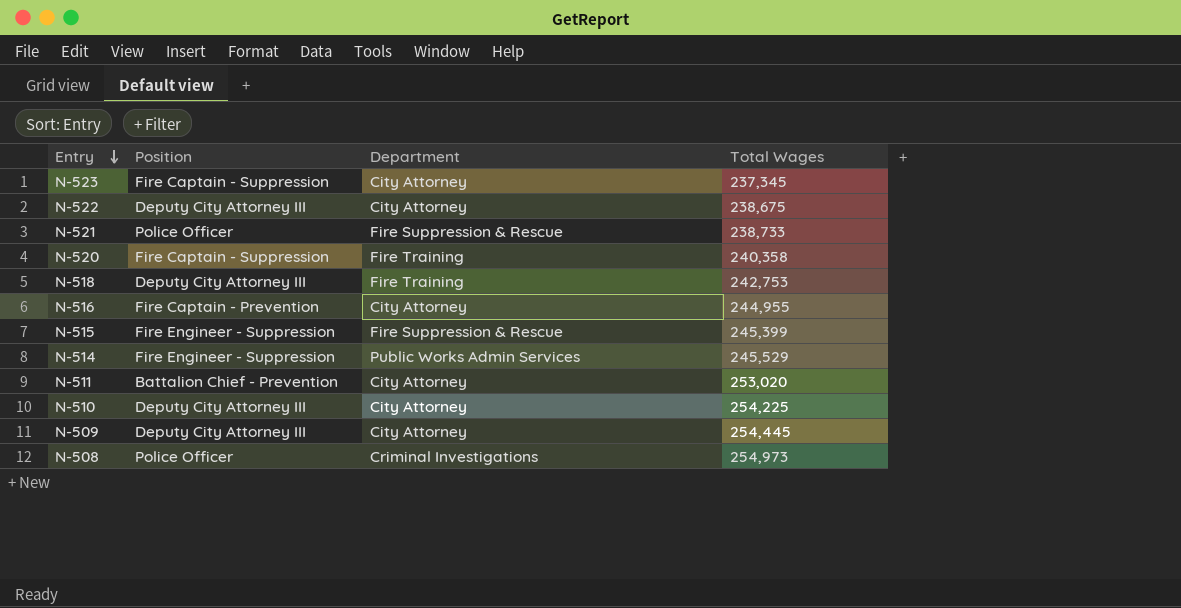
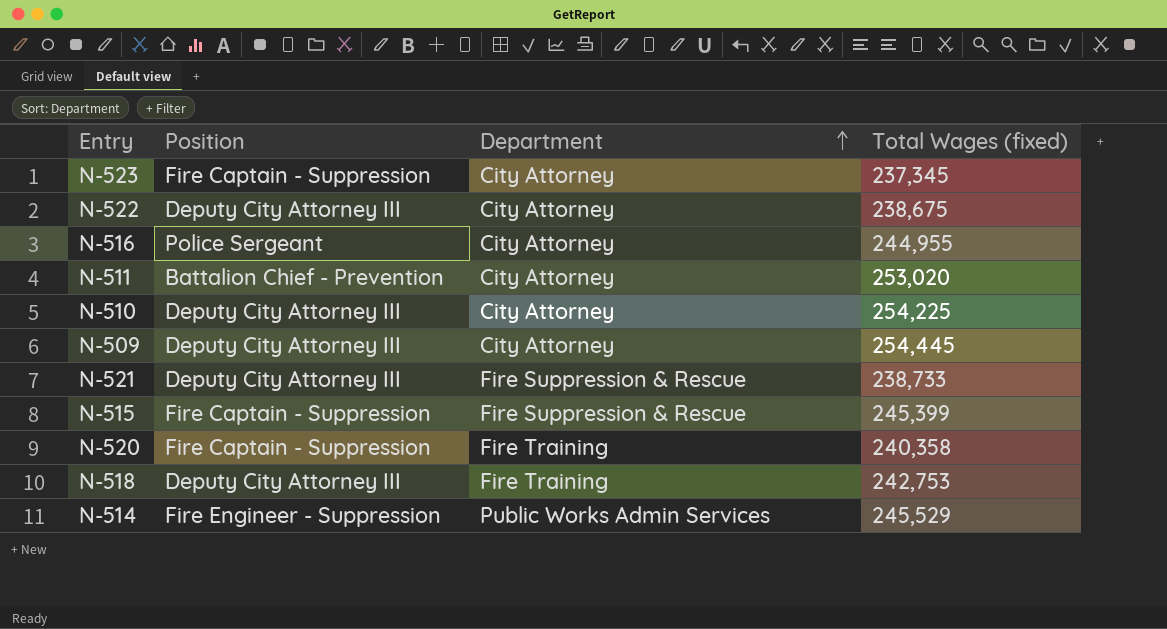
row order: Entry descending -> Department ascending
column name: Total Wages -> Total Wages (fixed)
row N-508: Police Officer | Criminal Investigations | 254,973 -> none
N-516 | Position: Fire Captain - Prevention -> Police Sergeant
N-521 | Position: Police Officer -> Deputy City Attorney III
N-515 | Position: Fire Engineer - Suppression -> Fire Captain - Suppression

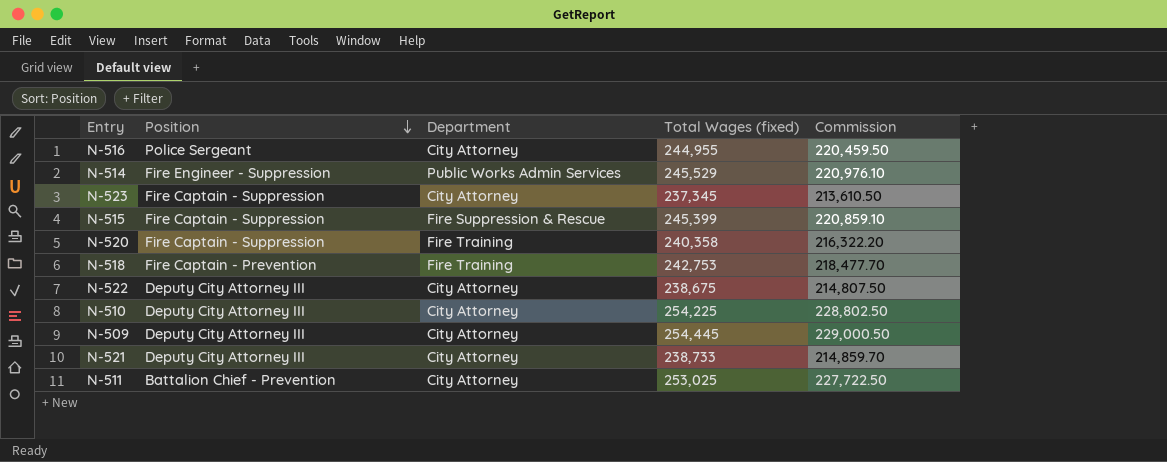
row order: Department ascending -> Position descending
column Commission | formula: none -> [Total Wages (fixed)] * 0.9
N-518 | Position: Deputy City Attorney III -> Fire Captain - Prevention
N-521 | Department: Fire Suppression & Rescue -> City Attorney
N-511 | Total Wages (fixed): 253,020 -> 253,025

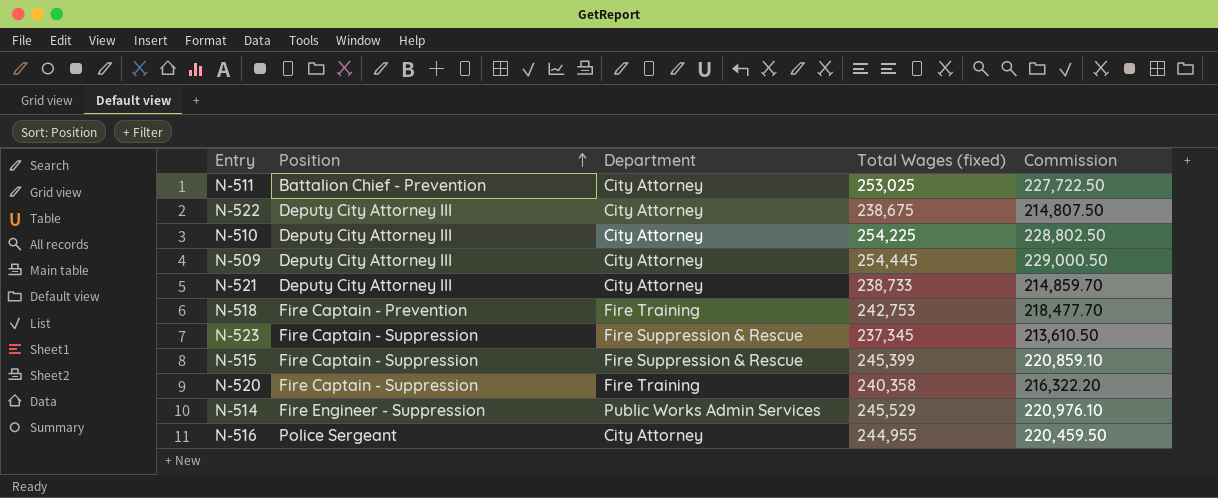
row order: Position descending -> Position ascending
N-523 | Department: City Attorney -> Fire Suppression & Rescue

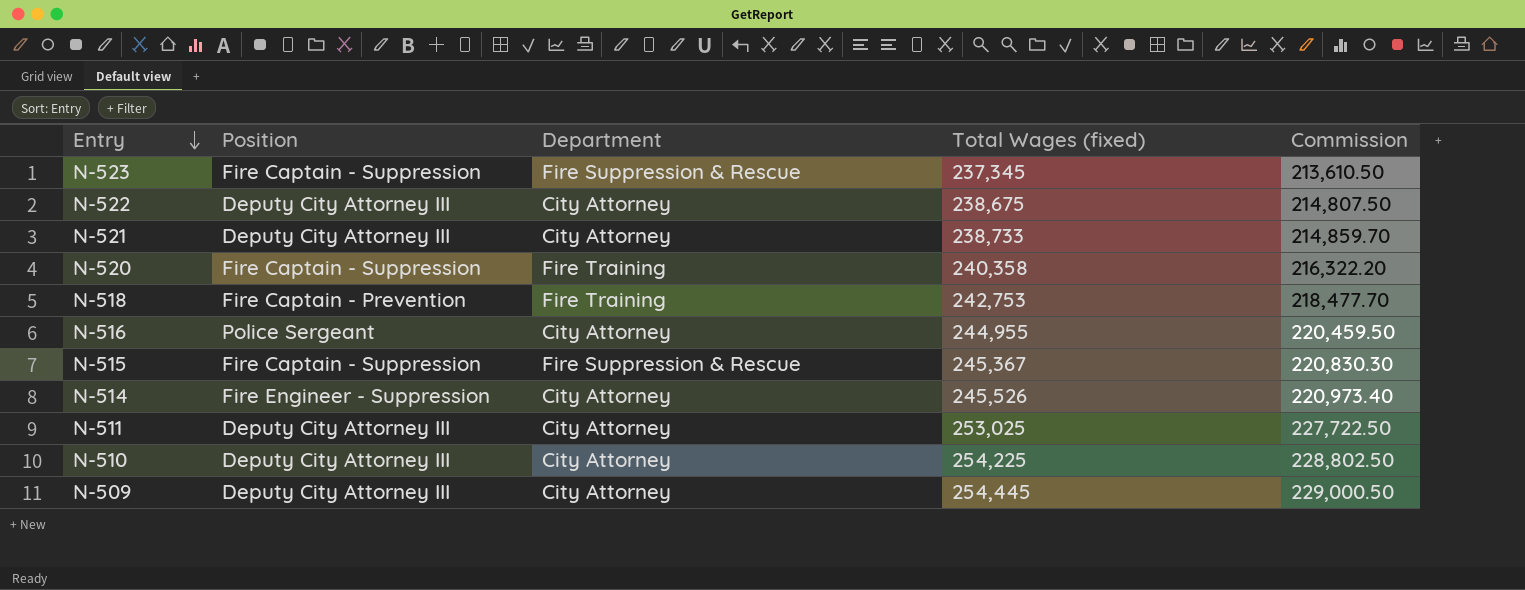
row order: Position ascending -> Entry descending
N-515 | Total Wages (fixed): 245,399 -> 245,367
N-515 | Commission: 220,859.10 -> 220,830.30
N-514 | Department: Public Works Admin Services -> City Attorney
N-514 | Total Wages (fixed): 245,529 -> 245,526
N-514 | Commission: 220,976.10 -> 220,973.40
N-511 | Position: Battalion Chief - Prevention -> Deputy City Attorney III

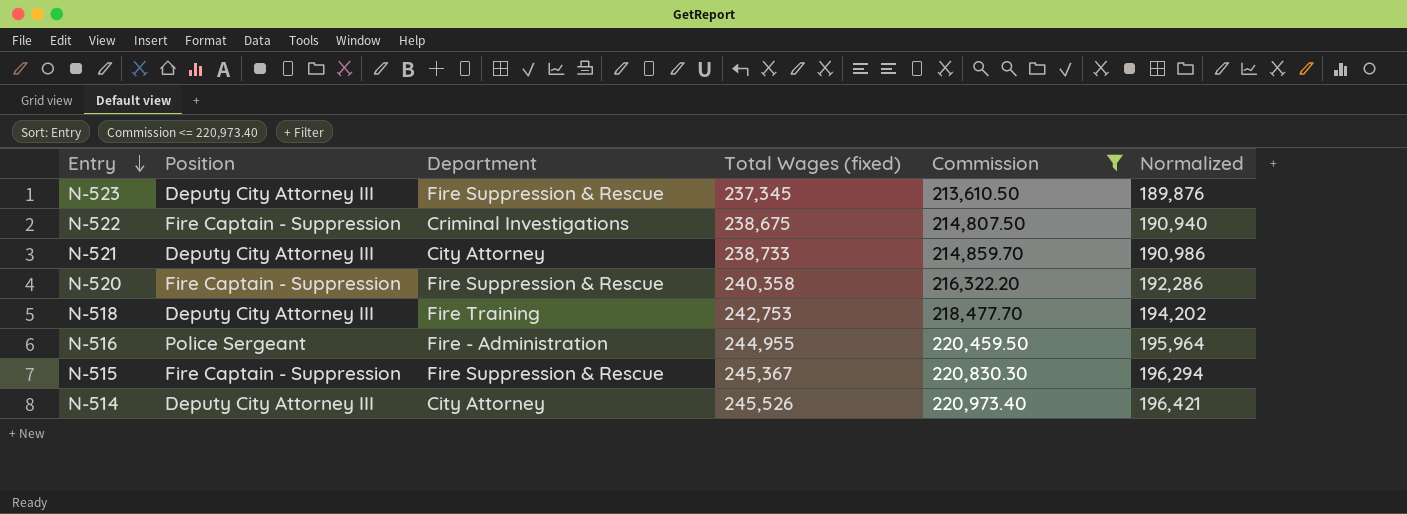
filter: none -> Commission <= 220,973.40
column Normalized | formula: none -> [Total Wages (fixed)] * 0.8
N-523 | Position: Fire Captain - Suppression -> Deputy City Attorney III
N-522 | Position: Deputy City Attorney III -> Fire Captain - Suppression
N-522 | Department: City Attorney -> Criminal Investigations
N-520 | Department: Fire Training -> Fire Suppression & Rescue
N-518 | Position: Fire Captain - Prevention -> Deputy City Attorney III
N-516 | Department: City Attorney -> Fire - Administration
N-514 | Position: Fire Engineer - Suppression -> Deputy City Attorney III

